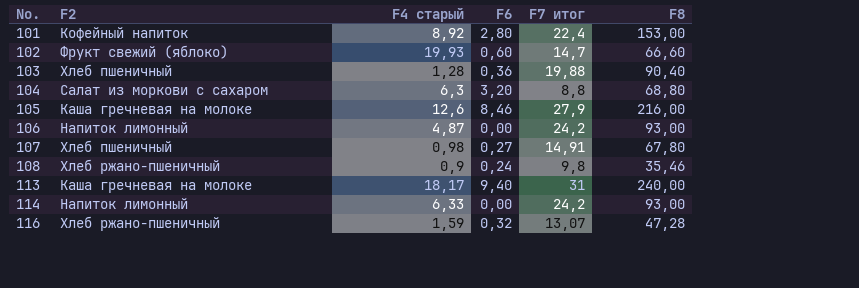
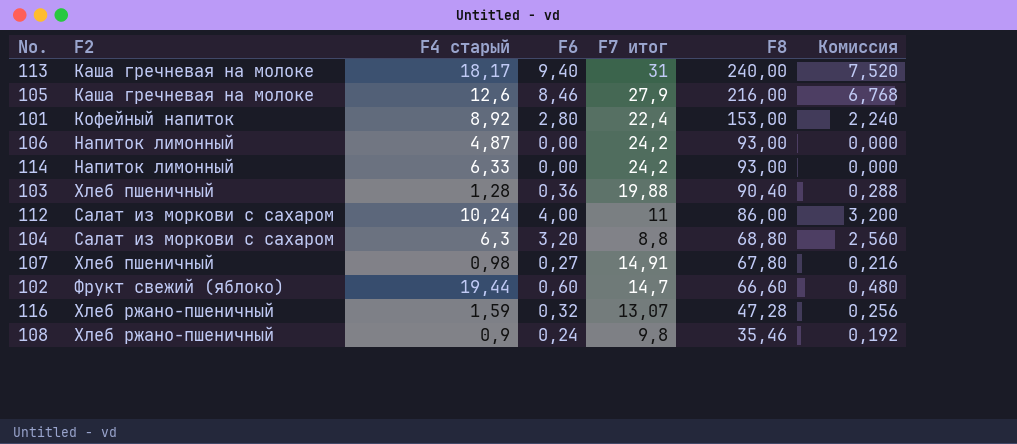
row order: No. ascending -> F8 descending
column Комиссия | formula: none -> [F6] * 0,8
row 112: none -> Салат из моркови с сахаром | 10,24 | 4,00 | 11 | 86,00 | 3,200
102 | F4 старый: 19,93 -> 19,44

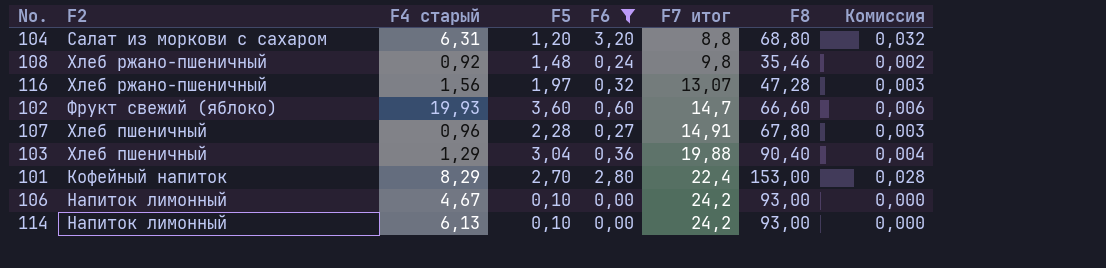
filter: none -> F6 <= 3,20
row order: F8 descending -> F7 итог ascending
column F5 | position: none -> 4
column Комиссия | formula: [F6] * 0,8 -> [F6] * 0,01
104 | F4 старый: 6,3 -> 6,31
108 | F4 старый: 0,9 -> 0,92
116 | F4 старый: 1,59 -> 1,56
102 | F4 старый: 19,44 -> 19,93
107 | F4 старый: 0,98 -> 0,96
103 | F4 старый: 1,28 -> 1,29
101 | F4 старый: 8,92 -> 8,29
106 | F4 старый: 4,87 -> 4,67
114 | F4 старый: 6,33 -> 6,13

